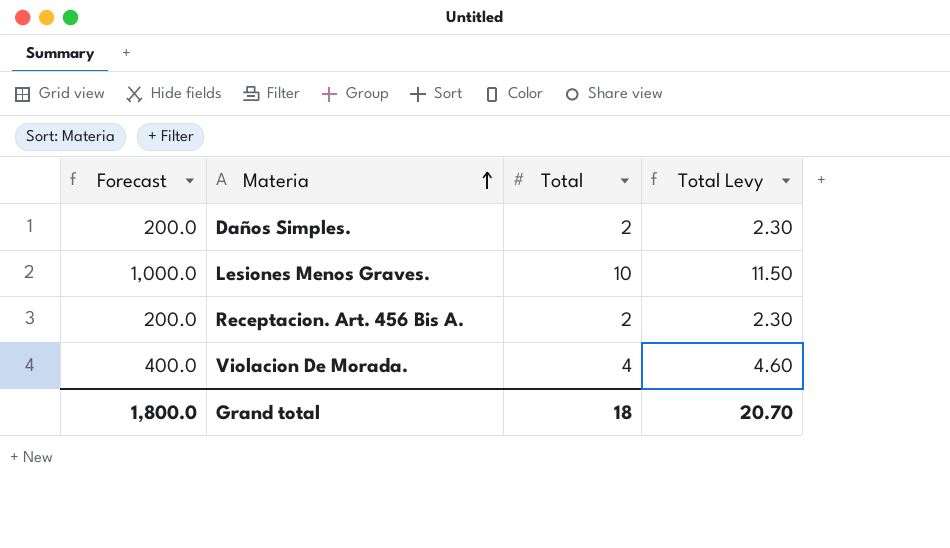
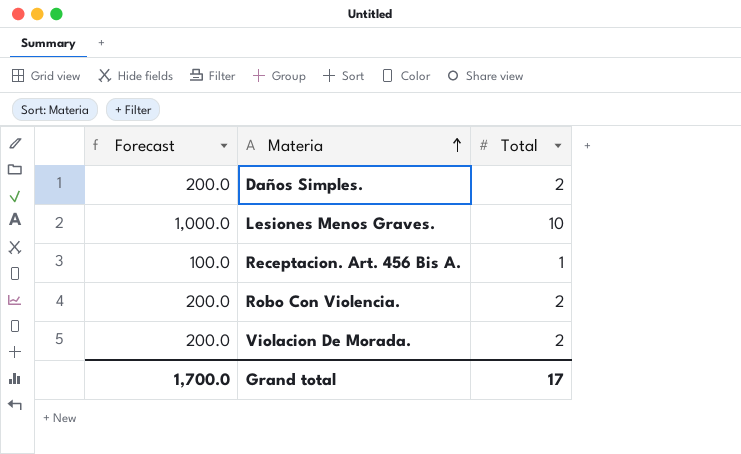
column Total Levy | formula: [Total] * 1.15 -> none
Receptacion. Art. 456 Bis A. | Forecast: 200.0 -> 100.0
Receptacion. Art. 456 Bis A. | Total: 2 -> 1
row Robo Con Violencia.: none -> 200.0 | 2
Violacion De Morada. | Forecast: 400.0 -> 200.0
Violacion De Morada. | Total: 4 -> 2
Grand total | Forecast: 1,800.0 -> 1,700.0
Grand total | Total: 18 -> 17

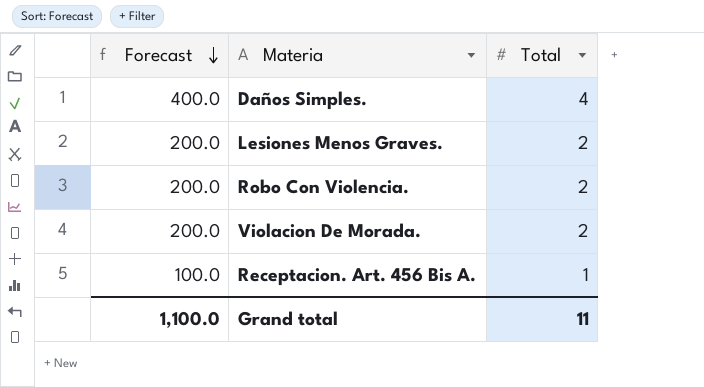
row order: Materia ascending -> Forecast descending
Daños Simples. | Forecast: 200.0 -> 400.0
Daños Simples. | Total: 2 -> 4
Lesiones Menos Graves. | Forecast: 1,000.0 -> 200.0
Lesiones Menos Graves. | Total: 10 -> 2
Grand total | Forecast: 1,700.0 -> 1,100.0
Grand total | Total: 17 -> 11

